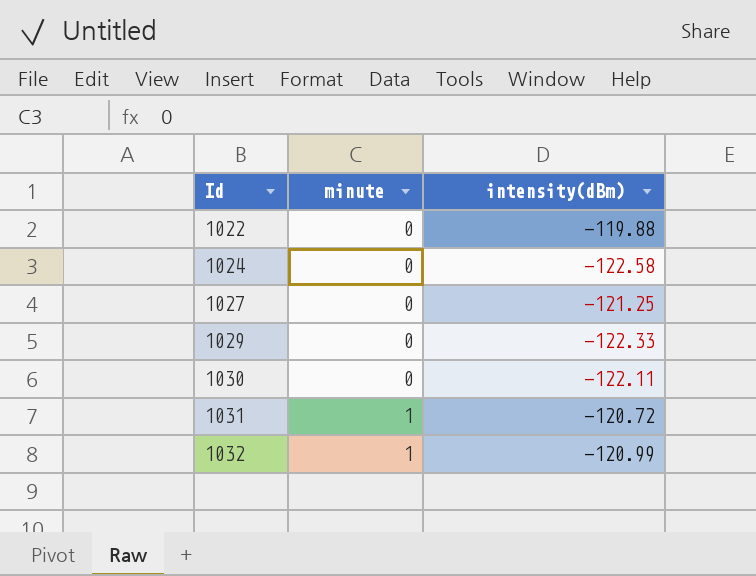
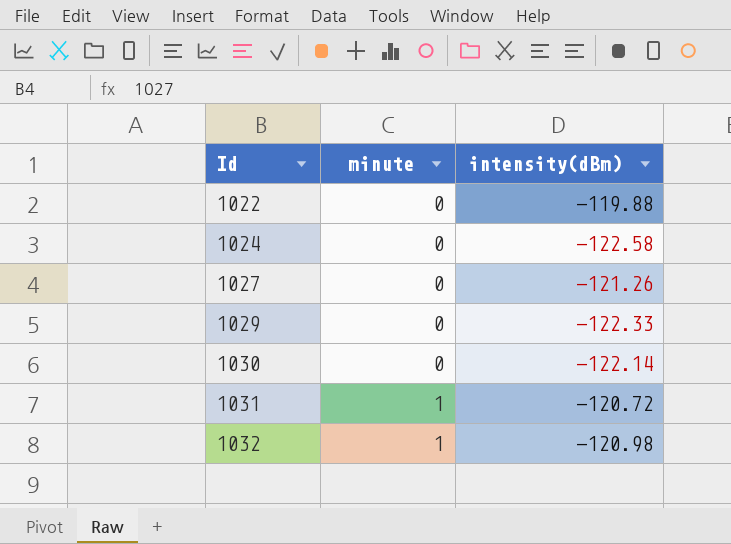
1027 | intensity(dBm): -121.25 -> -121.26
1030 | intensity(dBm): -122.11 -> -122.14
1032 | intensity(dBm): -120.99 -> -120.98

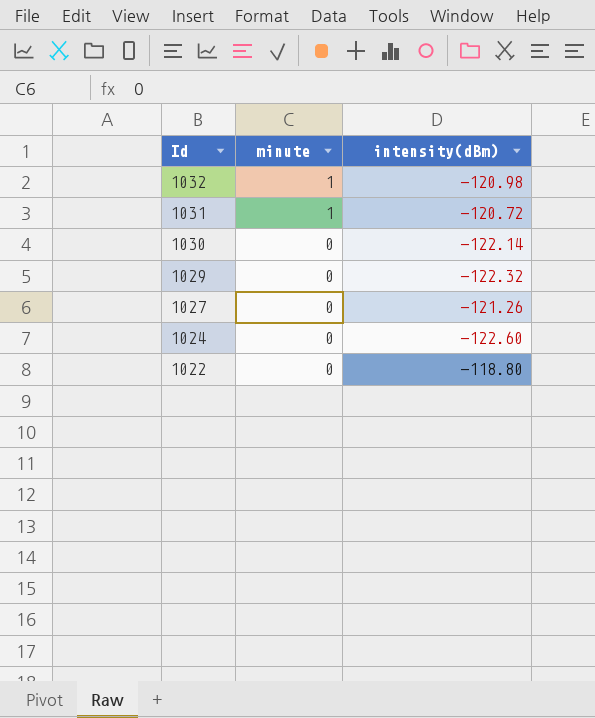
row order: Id ascending -> Id descending
1029 | intensity(dBm): -122.33 -> -122.32
1024 | intensity(dBm): -122.58 -> -122.60
1022 | intensity(dBm): -119.88 -> -118.80

